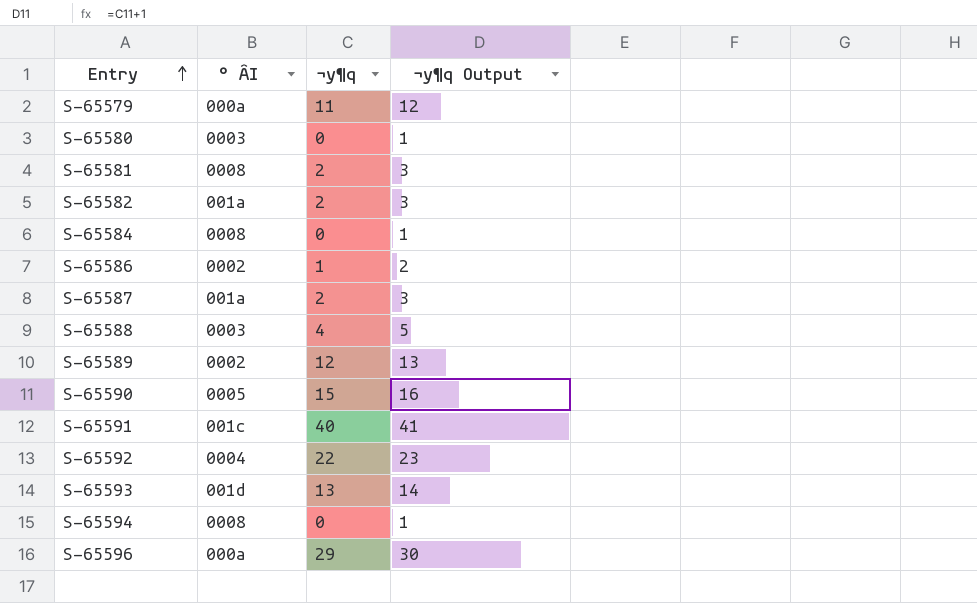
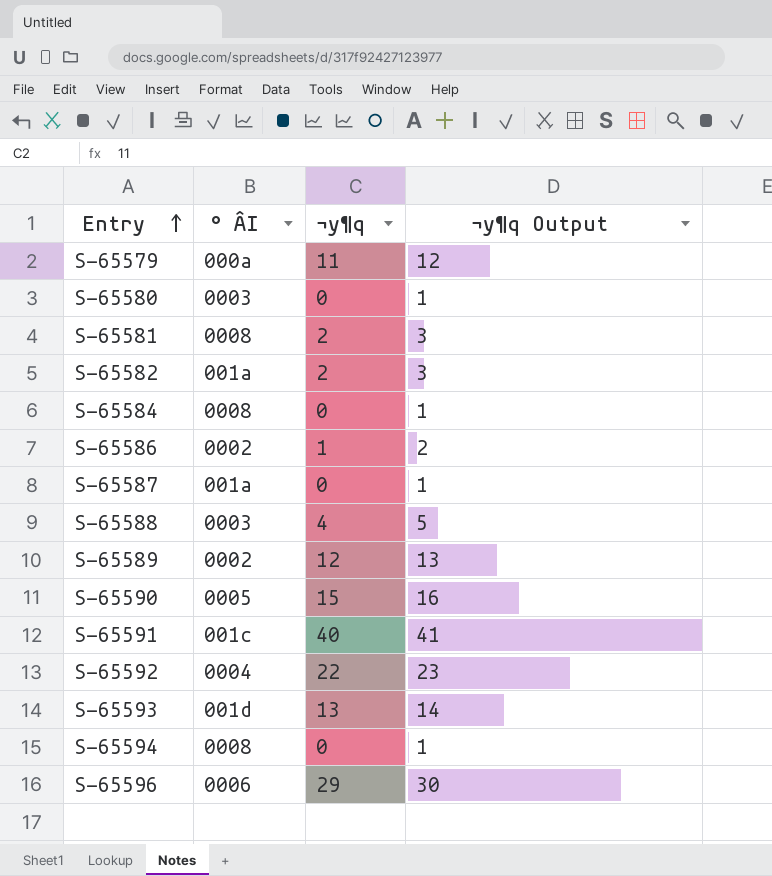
S-65587 | ¬y¶q: 2 -> 0
S-65587 | ¬y¶q Output: 3 -> 1
S-65596 | ° ÂI: 000a -> 0006

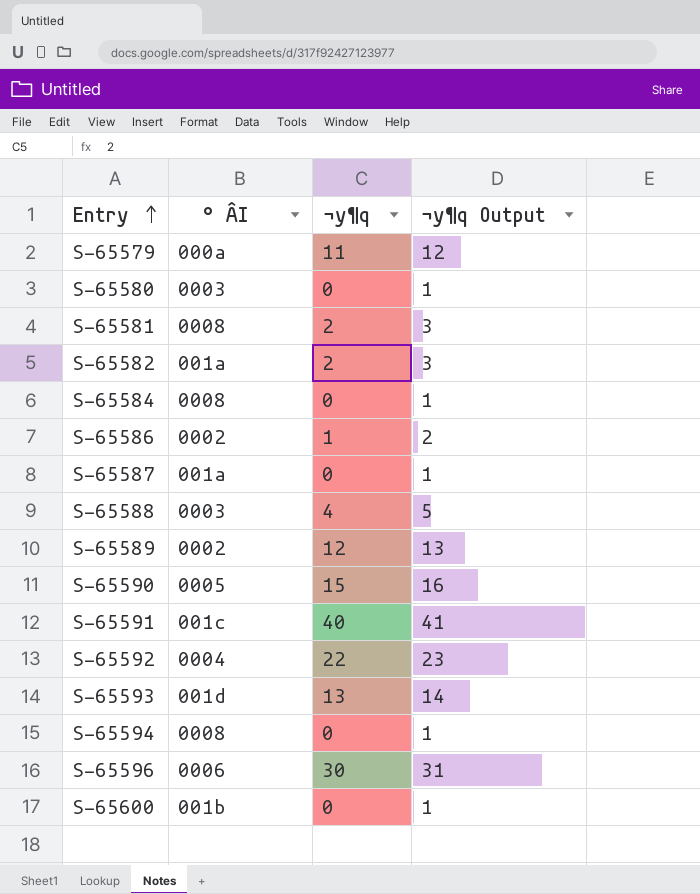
S-65596 | ¬y¶q: 29 -> 30
S-65596 | ¬y¶q Output: 30 -> 31
row S-65600: none -> 001b | 0 | 1

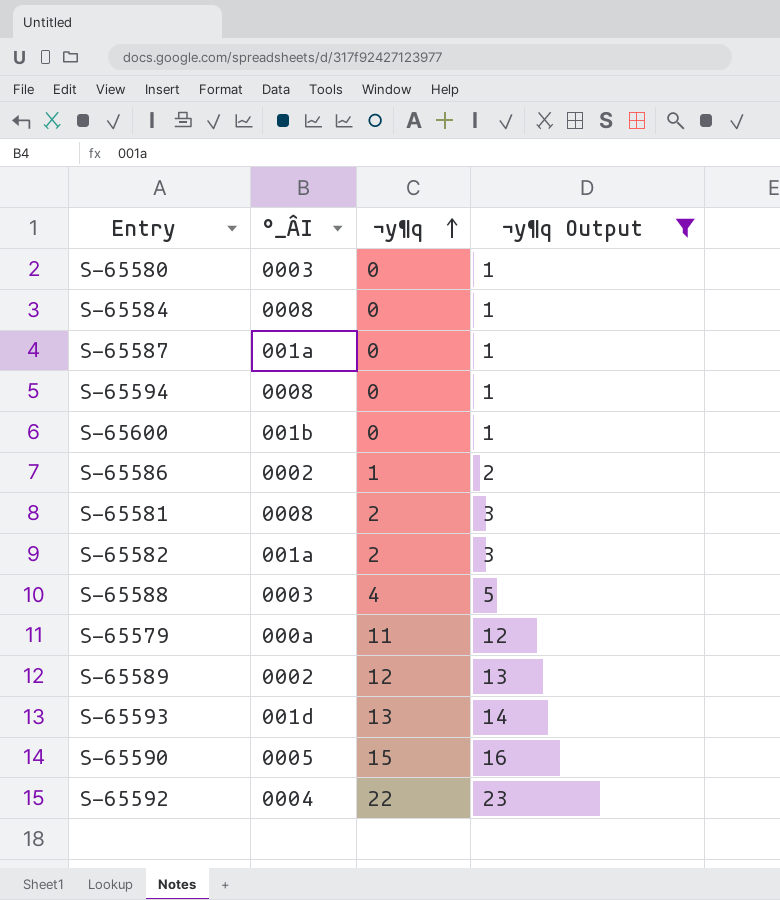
filter: none -> ¬y¶q Output <= 23
row order: Entry ascending -> ¬y¶q ascending
column name: ° ÂI -> °_ÂI

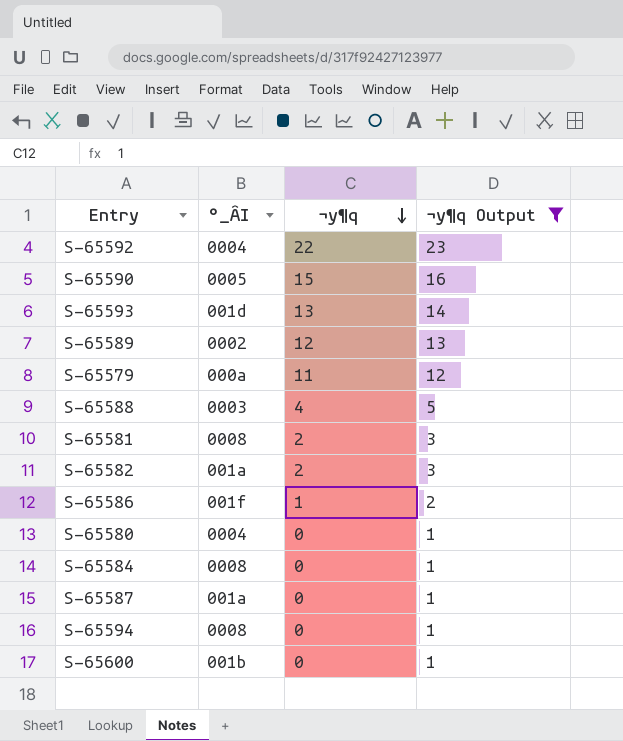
row order: ¬y¶q ascending -> ¬y¶q descending
S-65586 | °_ÂI: 0002 -> 001f
S-65580 | °_ÂI: 0003 -> 0004

